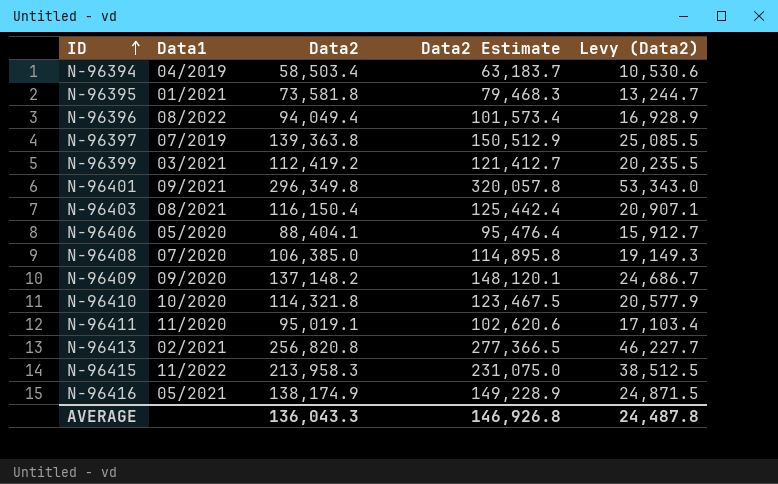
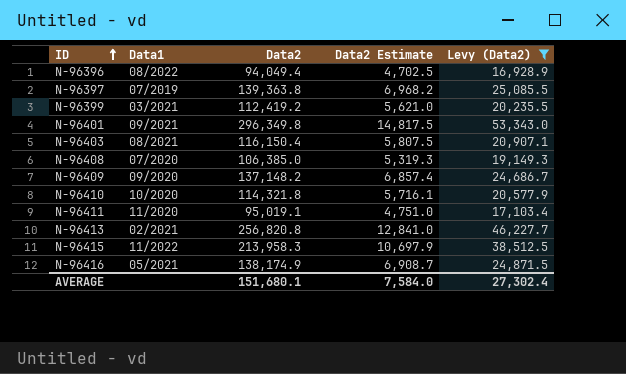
filter: none -> Levy (Data2) >= 16,928.9
column Data2 Estimate | formula: [Data2] * 1.08 -> [Data2] * 0.05
AVERAGE | Data2: 136,043.3 -> 151,680.1
AVERAGE | Data2 Estimate: 146,926.8 -> 7,584.0
AVERAGE | Levy (Data2): 24,487.8 -> 27,302.4

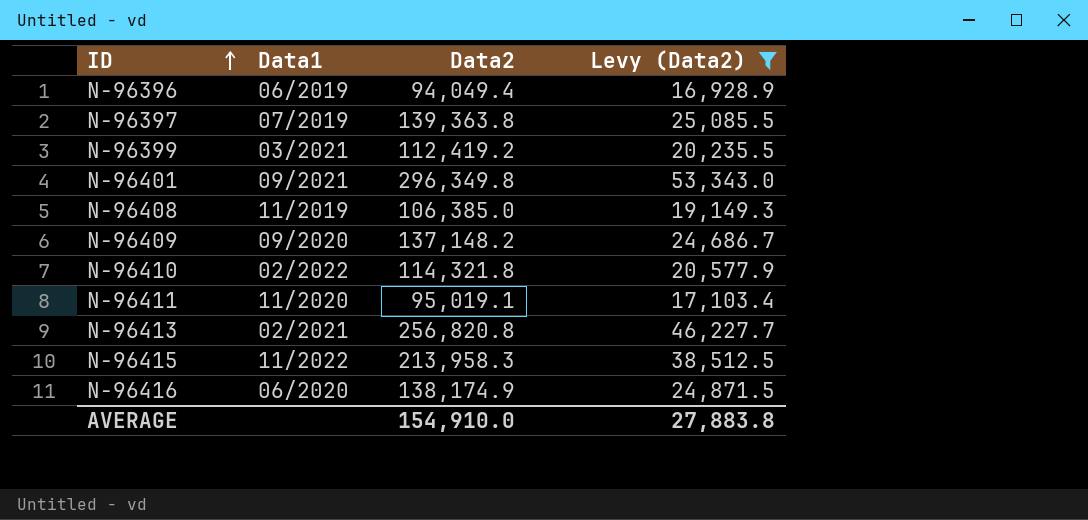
column Data2 Estimate | formula: [Data2] * 0.05 -> none
row N-96403: 08/2021 | 116,150.4 | 5,807.5 | 20,907.1 -> none
N-96396 | Data1: 08/2022 -> 06/2019
N-96408 | Data1: 07/2020 -> 11/2019
N-96410 | Data1: 10/2020 -> 02/2022
N-96416 | Data1: 05/2021 -> 06/2020
AVERAGE | Data2: 151,680.1 -> 154,910.0
AVERAGE | Levy (Data2): 27,302.4 -> 27,883.8

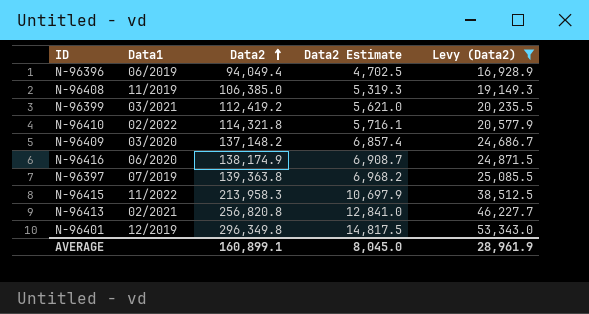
row order: ID ascending -> Data2 ascending
column Data2 Estimate | formula: none -> [Data2] * 0.05
row N-96411: 11/2020 | 95,019.1 | 17,103.4 -> none
N-96409 | Data1: 09/2020 -> 03/2020
N-96401 | Data1: 09/2021 -> 12/2019
AVERAGE | Data2: 154,910.0 -> 160,899.1
AVERAGE | Levy (Data2): 27,883.8 -> 28,961.9

